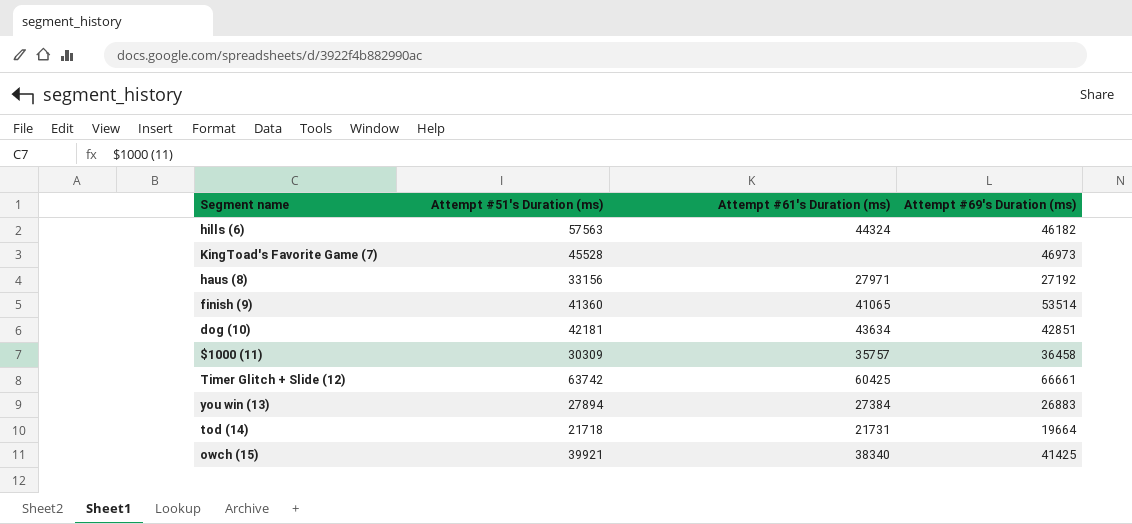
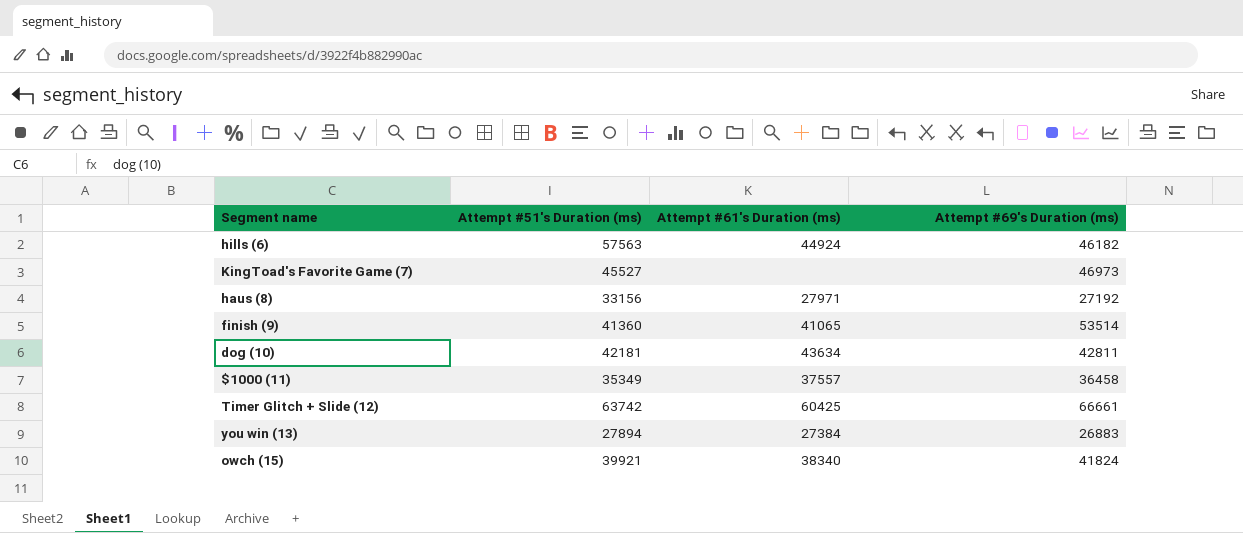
row tod (14): 21718 | 21731 | 19664 -> none
hills (6) | Attempt #61's Duration (ms): 44324 -> 44924
KingToad's Favorite Game (7) | Attempt #51's Duration (ms): 45528 -> 45527
dog (10) | Attempt #69's Duration (ms): 42851 -> 42811
$1000 (11) | Attempt #51's Duration (ms): 30309 -> 35349
$1000 (11) | Attempt #61's Duration (ms): 35757 -> 37557
owch (15) | Attempt #69's Duration (ms): 41425 -> 41824

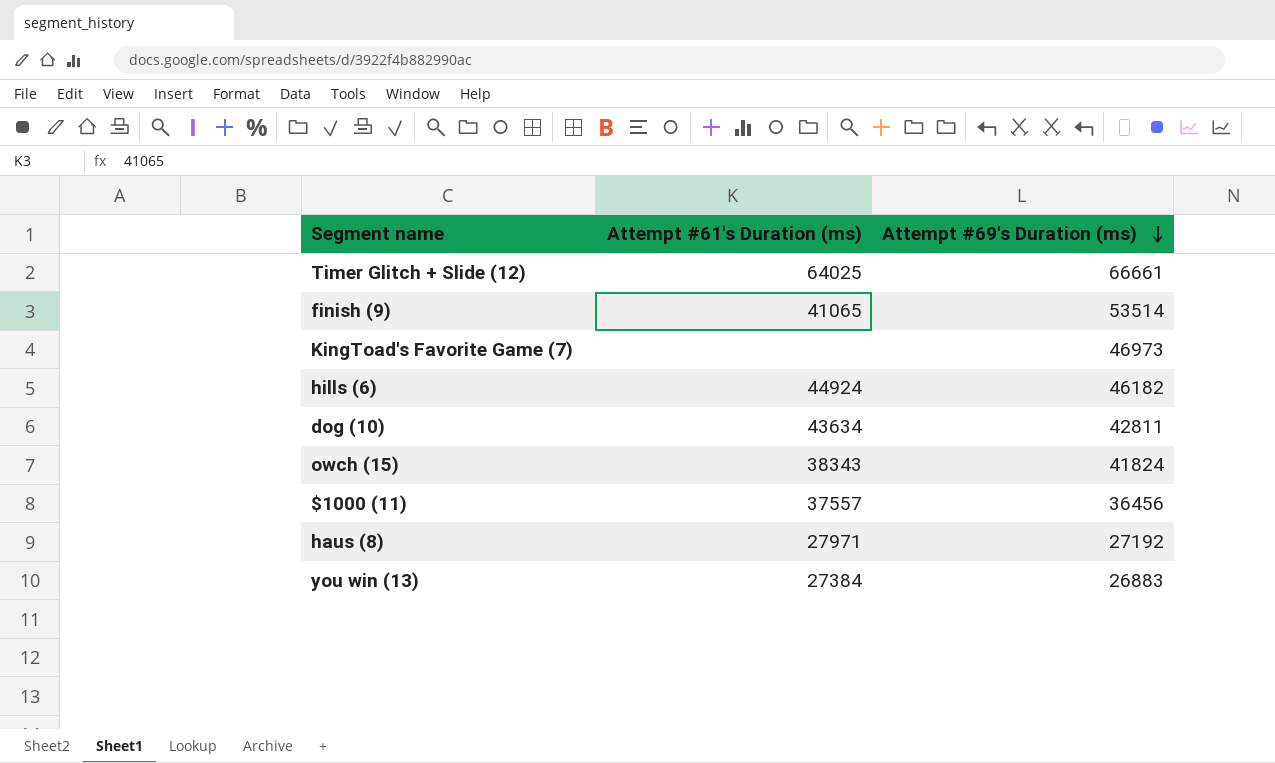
row order: none -> Attempt #69's Duration (ms) descending
column Attempt #51's Duration (ms) | position: 2 -> none
Timer Glitch + Slide (12) | Attempt #61's Duration (ms): 60425 -> 64025
owch (15) | Attempt #61's Duration (ms): 38340 -> 38343
$1000 (11) | Attempt #69's Duration (ms): 36458 -> 36456

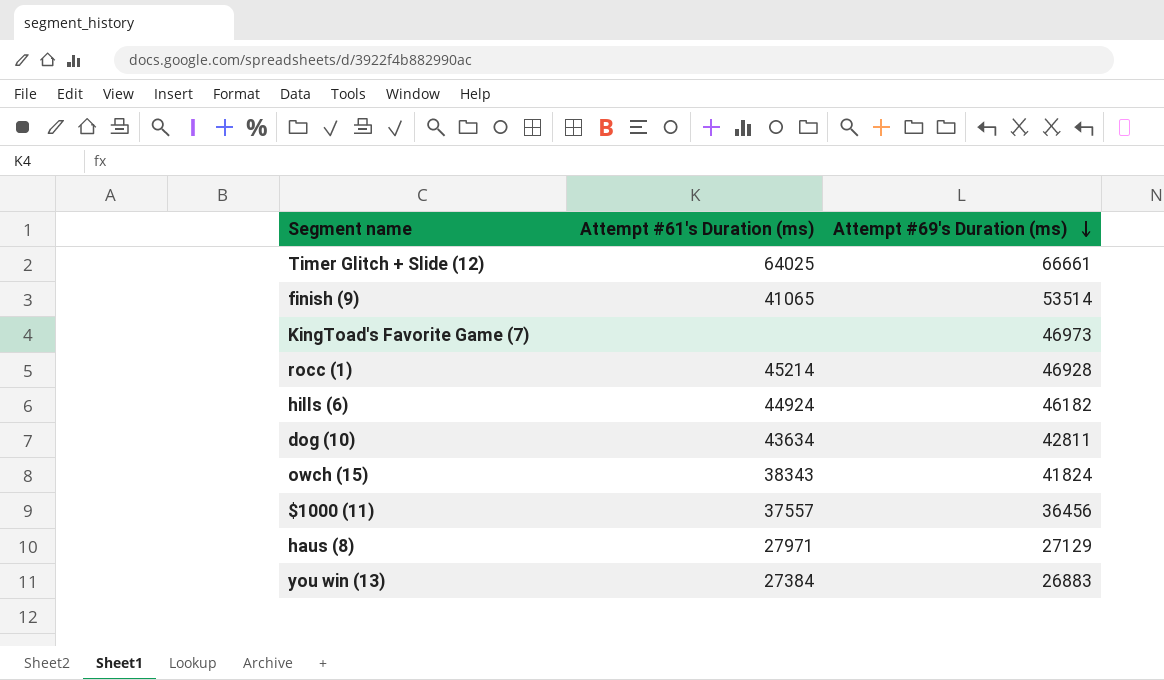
row rocc (1): none -> 45214 | 46928
haus (8) | Attempt #69's Duration (ms): 27192 -> 27129

